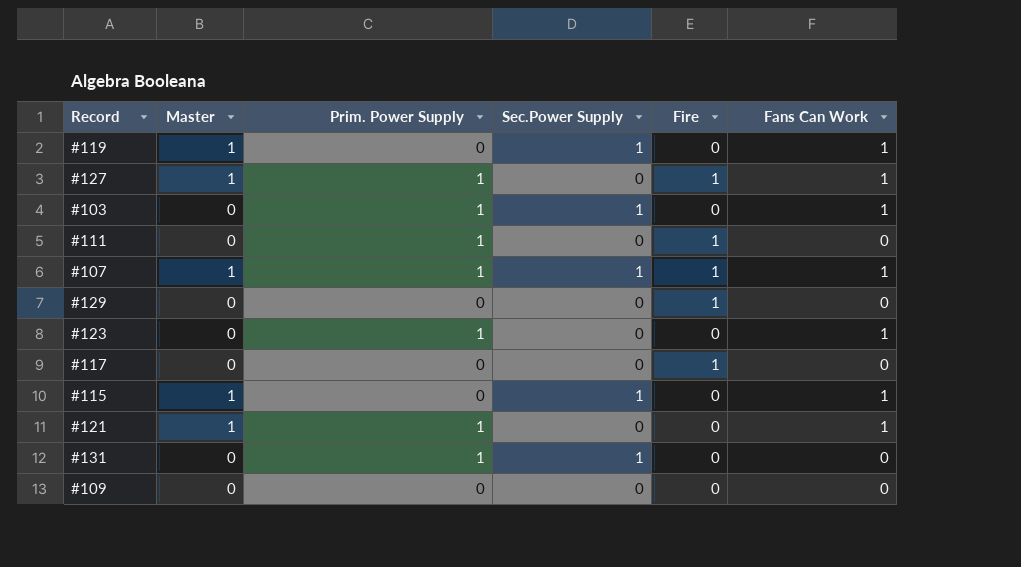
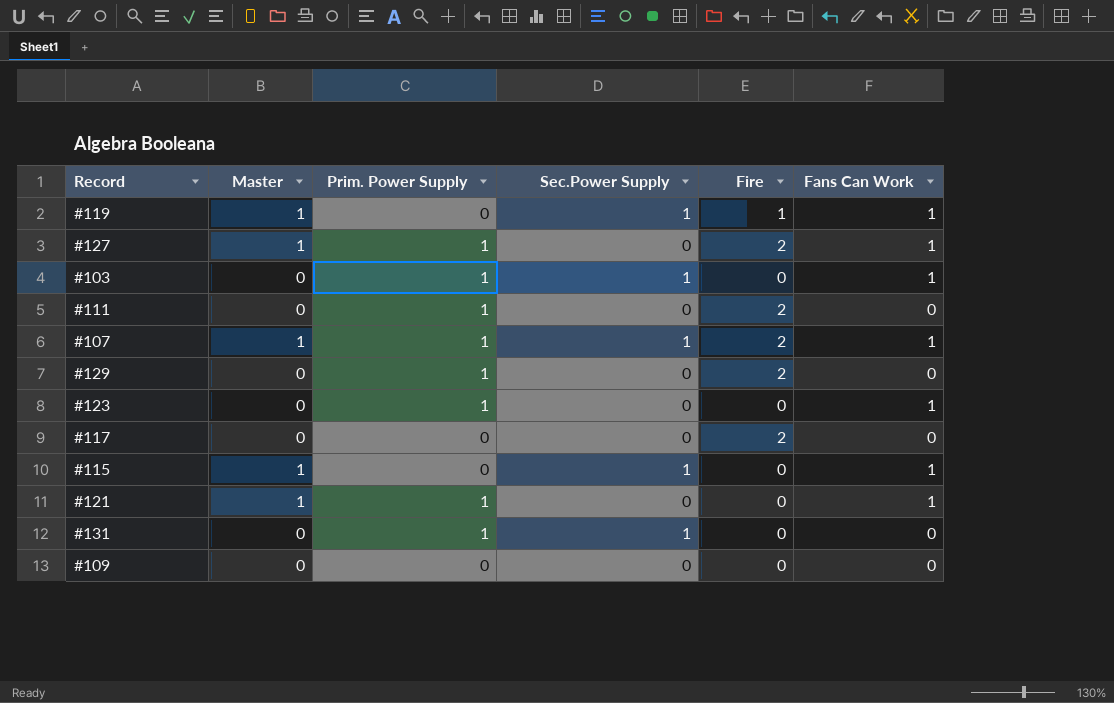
#119 | Fire: 0 -> 1
#127 | Fire: 1 -> 2
#111 | Fire: 1 -> 2
#107 | Fire: 1 -> 2
#129 | Prim. Power Supply: 0 -> 1
#129 | Fire: 1 -> 2
#117 | Fire: 1 -> 2

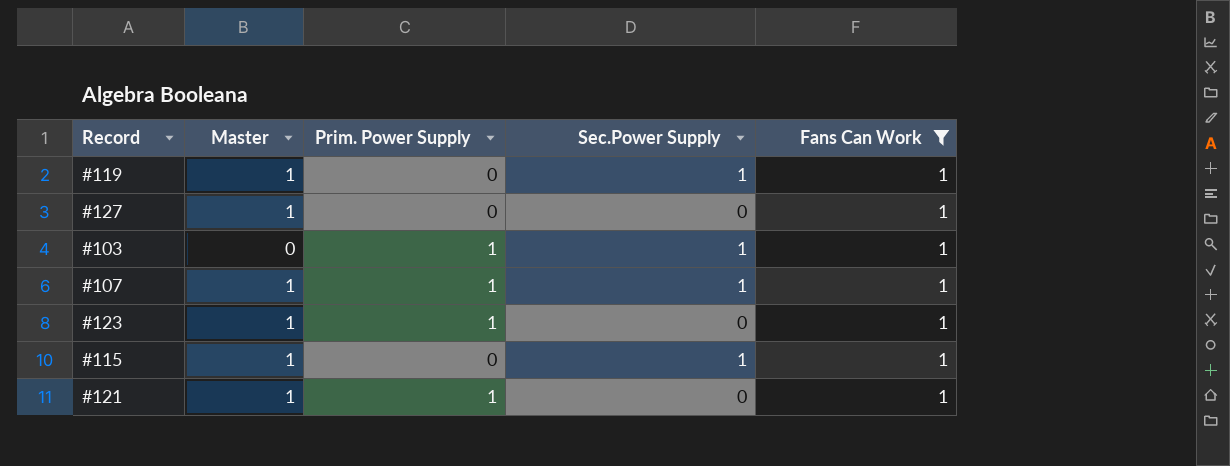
filter: none -> Fans Can Work = 1
column Fire | position: 5 -> none
#127 | Prim. Power Supply: 1 -> 0
#123 | Master: 0 -> 1

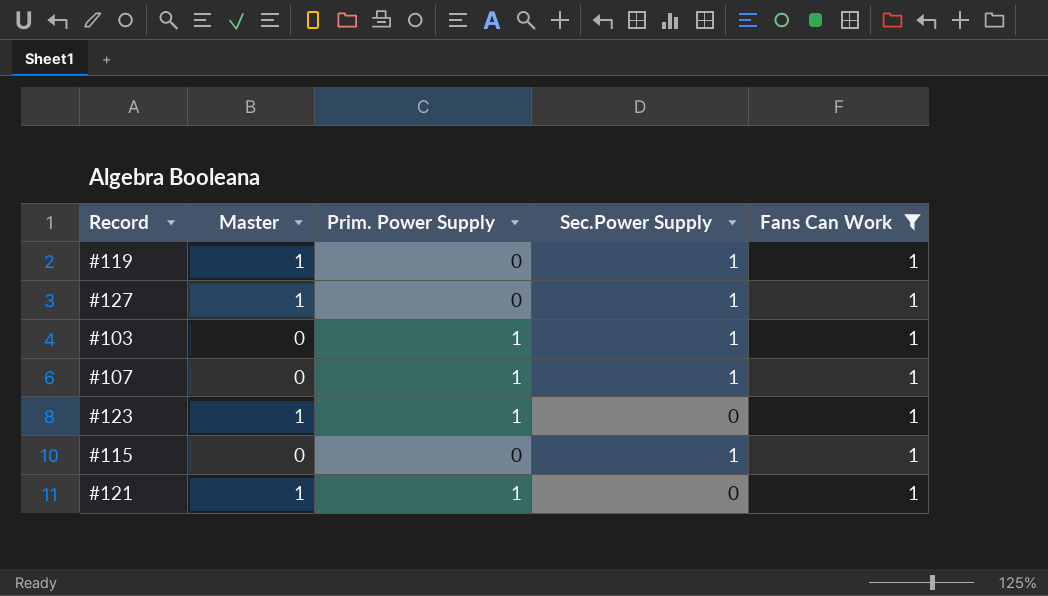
#127 | Sec.Power Supply: 0 -> 1
#107 | Master: 1 -> 0
#115 | Master: 1 -> 0

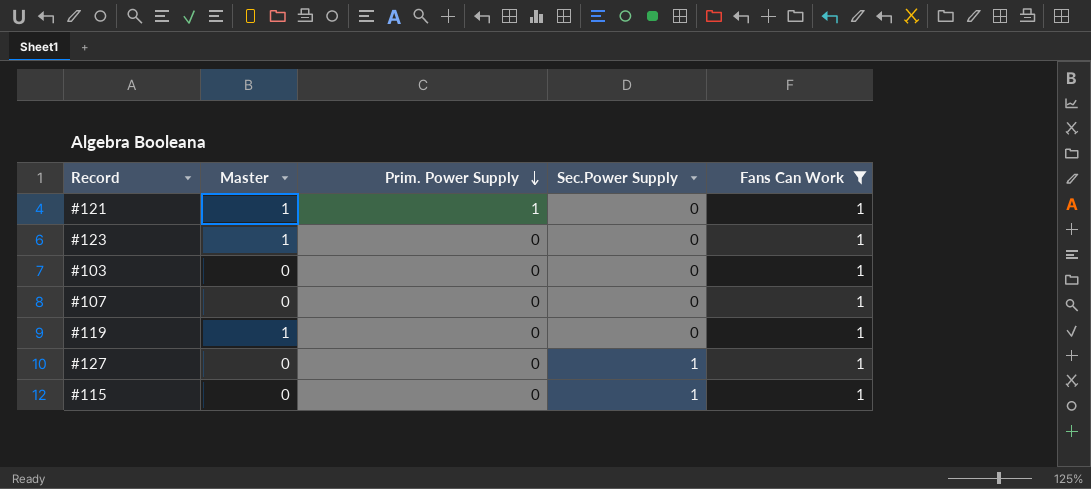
row order: none -> Prim. Power Supply descending
#123 | Prim. Power Supply: 1 -> 0
#103 | Prim. Power Supply: 1 -> 0
#103 | Sec.Power Supply: 1 -> 0
#107 | Prim. Power Supply: 1 -> 0
#107 | Sec.Power Supply: 1 -> 0
#119 | Sec.Power Supply: 1 -> 0
#127 | Master: 1 -> 0

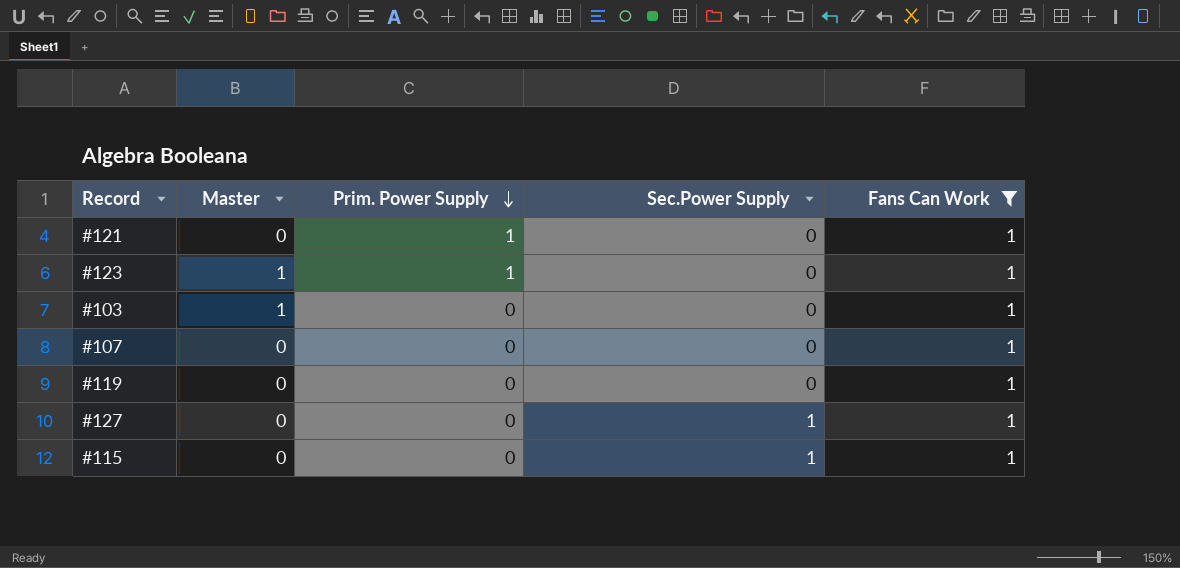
#121 | Master: 1 -> 0
#123 | Prim. Power Supply: 0 -> 1
#103 | Master: 0 -> 1
#119 | Master: 1 -> 0

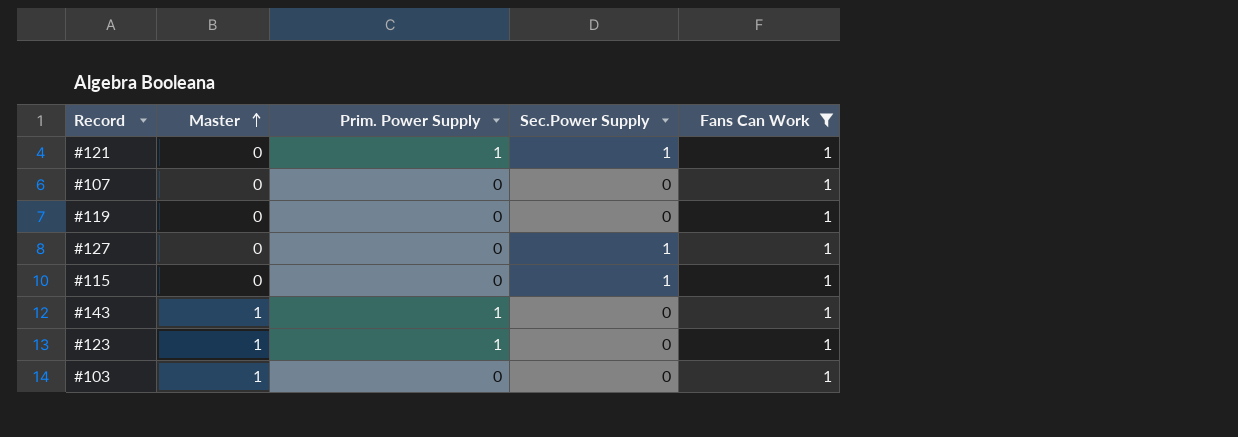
row order: Prim. Power Supply descending -> Master ascending
#121 | Sec.Power Supply: 0 -> 1
row #143: none -> 1 | 1 | 0 | 1

